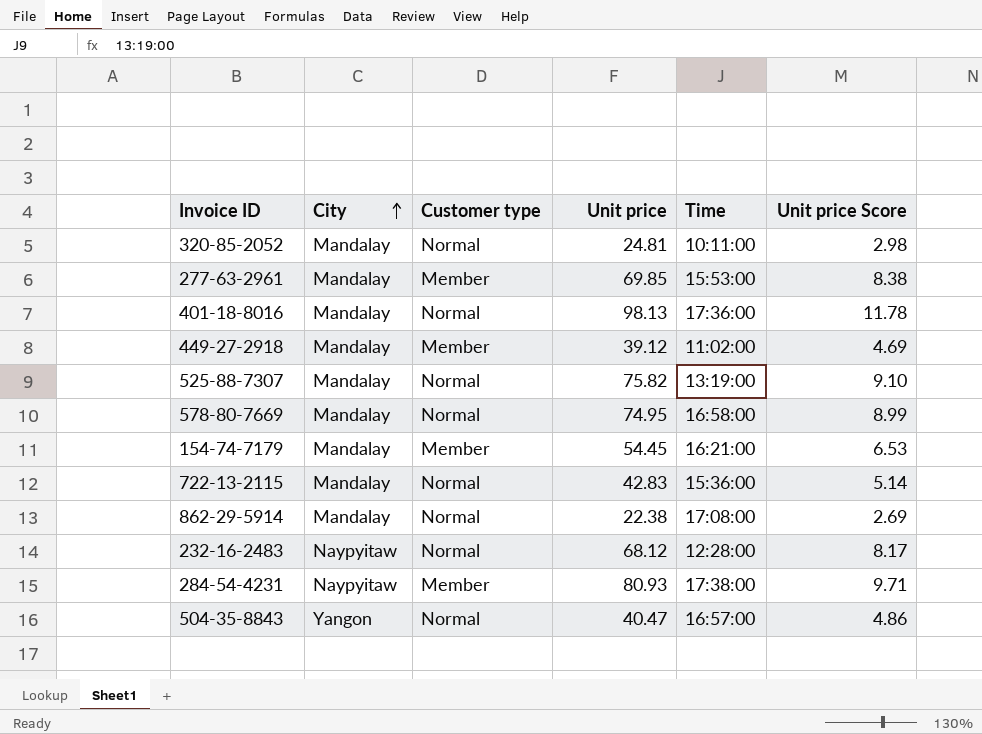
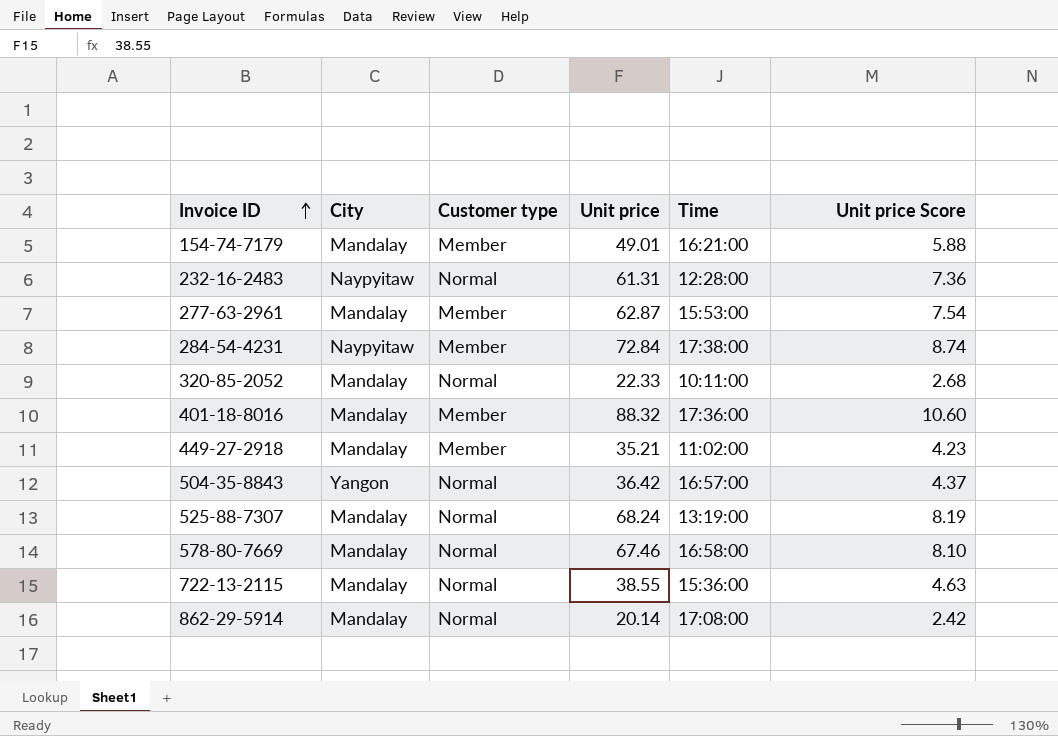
row order: City ascending -> Invoice ID ascending
154-74-7179 | Unit price: 54.45 -> 49.01
154-74-7179 | Unit price Score: 6.53 -> 5.88
232-16-2483 | Unit price: 68.12 -> 61.31
232-16-2483 | Unit price Score: 8.17 -> 7.36
277-63-2961 | Unit price: 69.85 -> 62.87
277-63-2961 | Unit price Score: 8.38 -> 7.54
284-54-4231 | Unit price: 80.93 -> 72.84
284-54-4231 | Unit price Score: 9.71 -> 8.74
320-85-2052 | Unit price: 24.81 -> 22.33
320-85-2052 | Unit price Score: 2.98 -> 2.68
401-18-8016 | Customer type: Normal -> Member
401-18-8016 | Unit price: 98.13 -> 88.32
401-18-8016 | Unit price Score: 11.78 -> 10.60
449-27-2918 | Unit price: 39.12 -> 35.21
449-27-2918 | Unit price Score: 4.69 -> 4.23
504-35-8843 | Unit price: 40.47 -> 36.42
504-35-8843 | Unit price Score: 4.86 -> 4.37
525-88-7307 | Unit price: 75.82 -> 68.24
525-88-7307 | Unit price Score: 9.10 -> 8.19
578-80-7669 | Unit price: 74.95 -> 67.46
578-80-7669 | Unit price Score: 8.99 -> 8.10
722-13-2115 | Unit price: 42.83 -> 38.55
722-13-2115 | Unit price Score: 5.14 -> 4.63
862-29-5914 | Unit price: 22.38 -> 20.14
862-29-5914 | Unit price Score: 2.69 -> 2.42

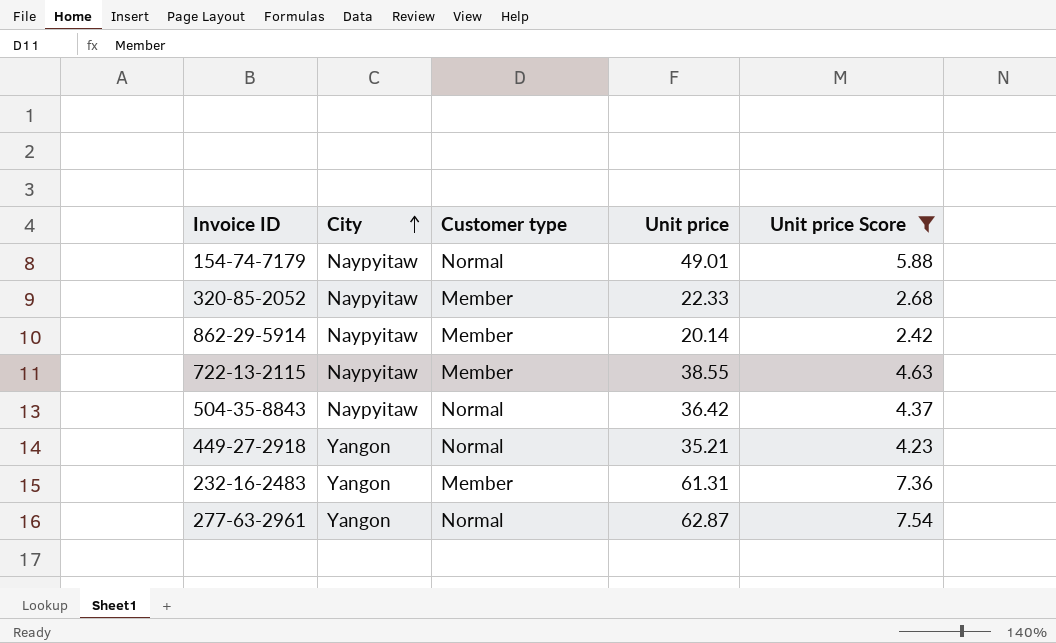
filter: none -> Unit price Score <= 7.54
row order: Invoice ID ascending -> City ascending
column Time | position: 5 -> none
154-74-7179 | City: Mandalay -> Naypyitaw
154-74-7179 | Customer type: Member -> Normal
320-85-2052 | City: Mandalay -> Naypyitaw
320-85-2052 | Customer type: Normal -> Member
862-29-5914 | City: Mandalay -> Naypyitaw
862-29-5914 | Customer type: Normal -> Member
722-13-2115 | City: Mandalay -> Naypyitaw
722-13-2115 | Customer type: Normal -> Member
504-35-8843 | City: Yangon -> Naypyitaw
449-27-2918 | City: Mandalay -> Yangon
449-27-2918 | Customer type: Member -> Normal
232-16-2483 | City: Naypyitaw -> Yangon
232-16-2483 | Customer type: Normal -> Member
277-63-2961 | City: Mandalay -> Yangon
277-63-2961 | Customer type: Member -> Normal

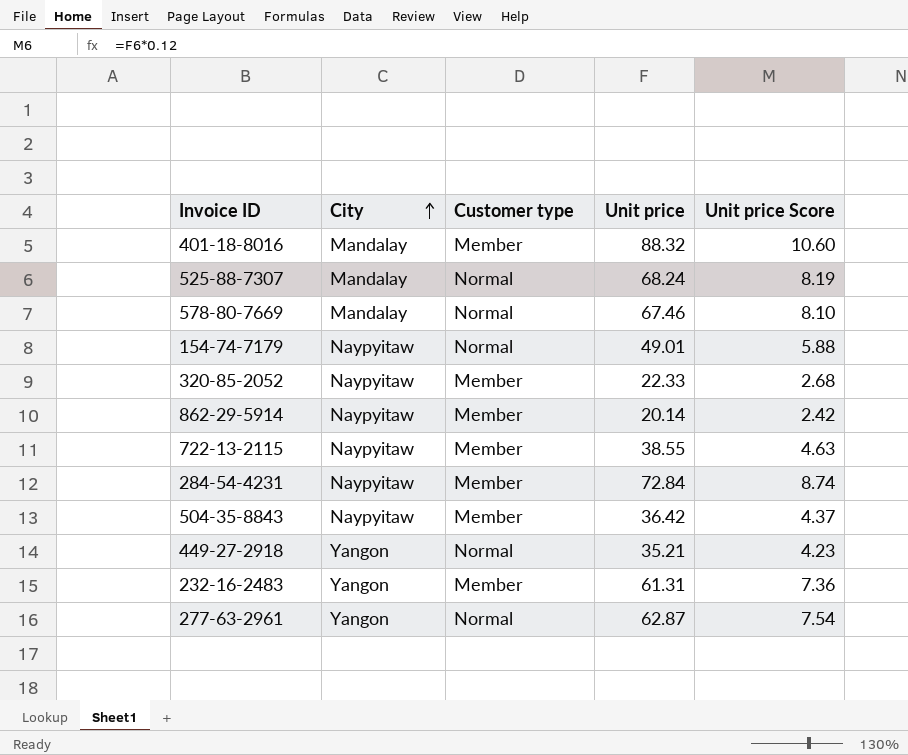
filter: Unit price Score <= 7.54 -> none
504-35-8843 | Customer type: Normal -> Member

